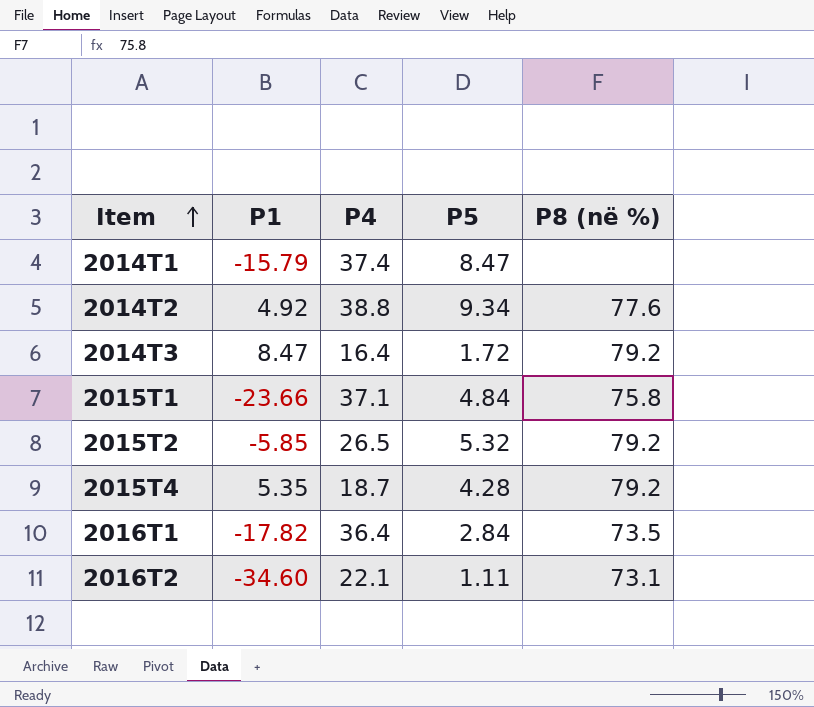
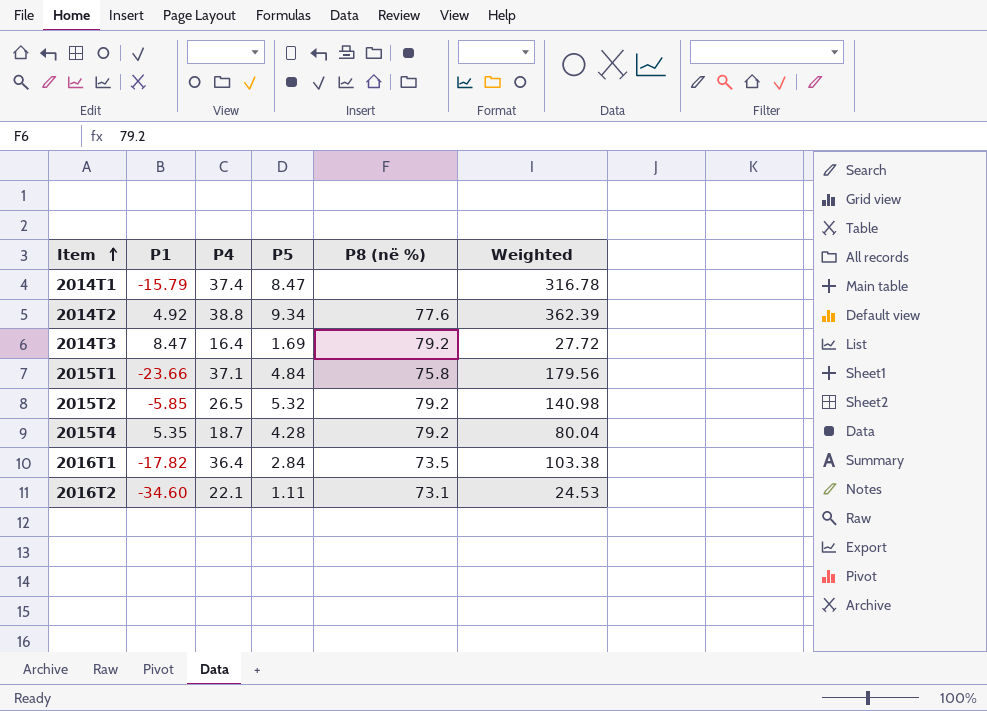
column Weighted | formula: none -> [P4] * [P5]
2014T3 | P5: 1.72 -> 1.69

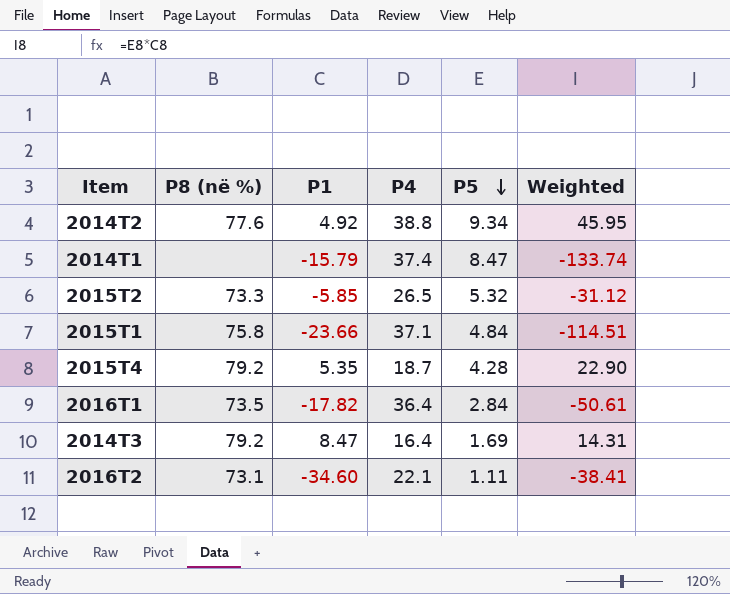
row order: Item ascending -> P5 descending
column P8 (në %) | position: 5 -> 2
column Weighted | formula: [P4] * [P5] -> [P1] * [P5]
2015T2 | P8 (në %): 79.2 -> 73.3

